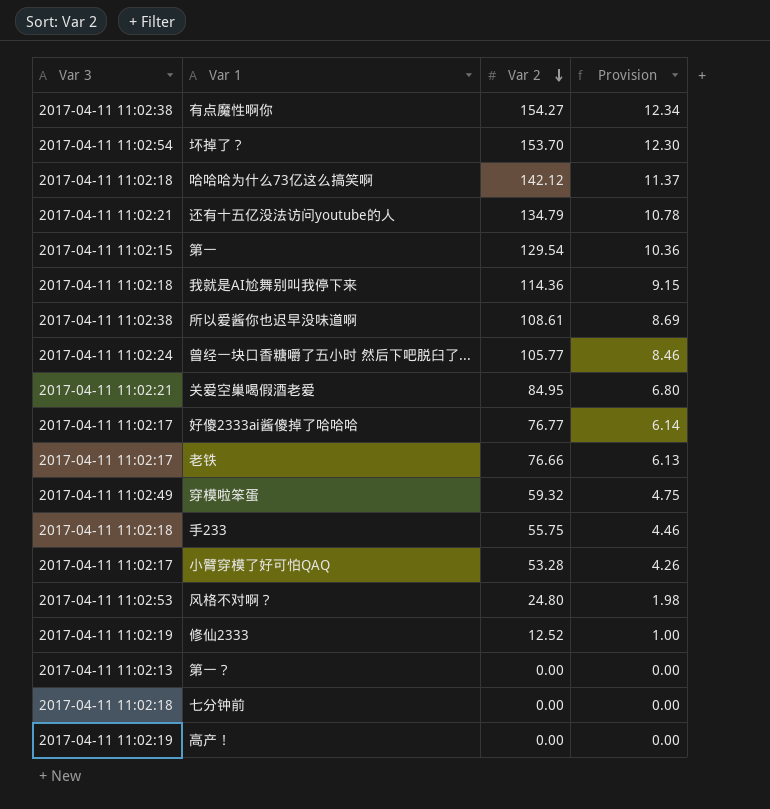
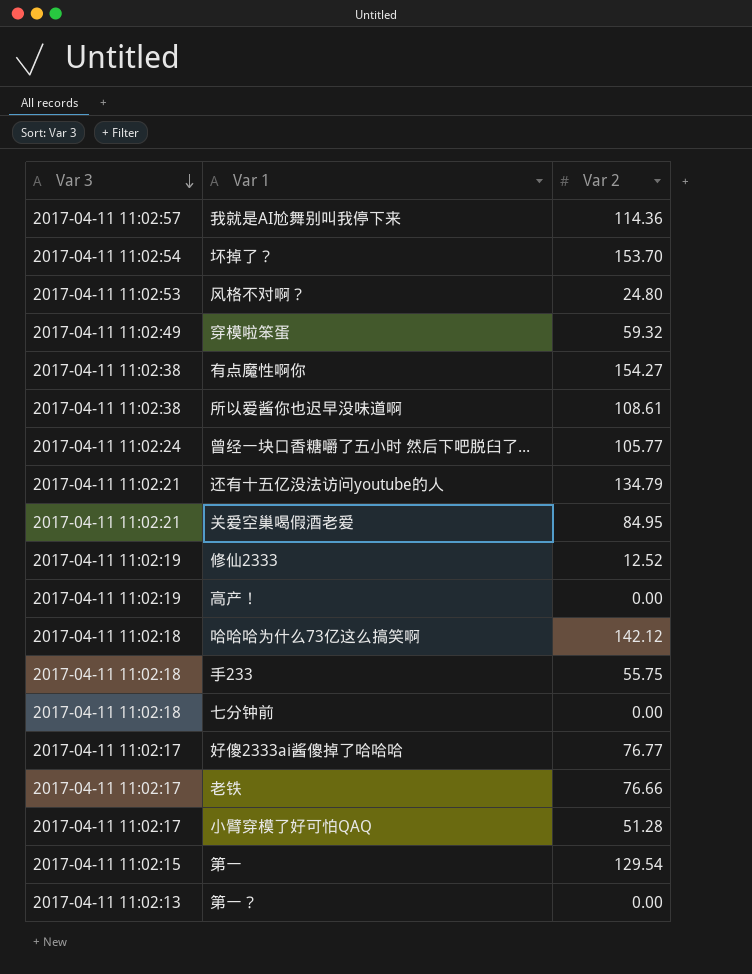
row order: Var 2 descending -> Var 3 descending
column Provision | formula: [Var 2] * 0.08 -> none
我就是AI尬舞别叫我停下来 | Var 3: 2017-04-11 11:02:18 -> 2017-04-11 11:02:57
小臂穿模了好可怕QAQ | Var 2: 53.28 -> 51.28

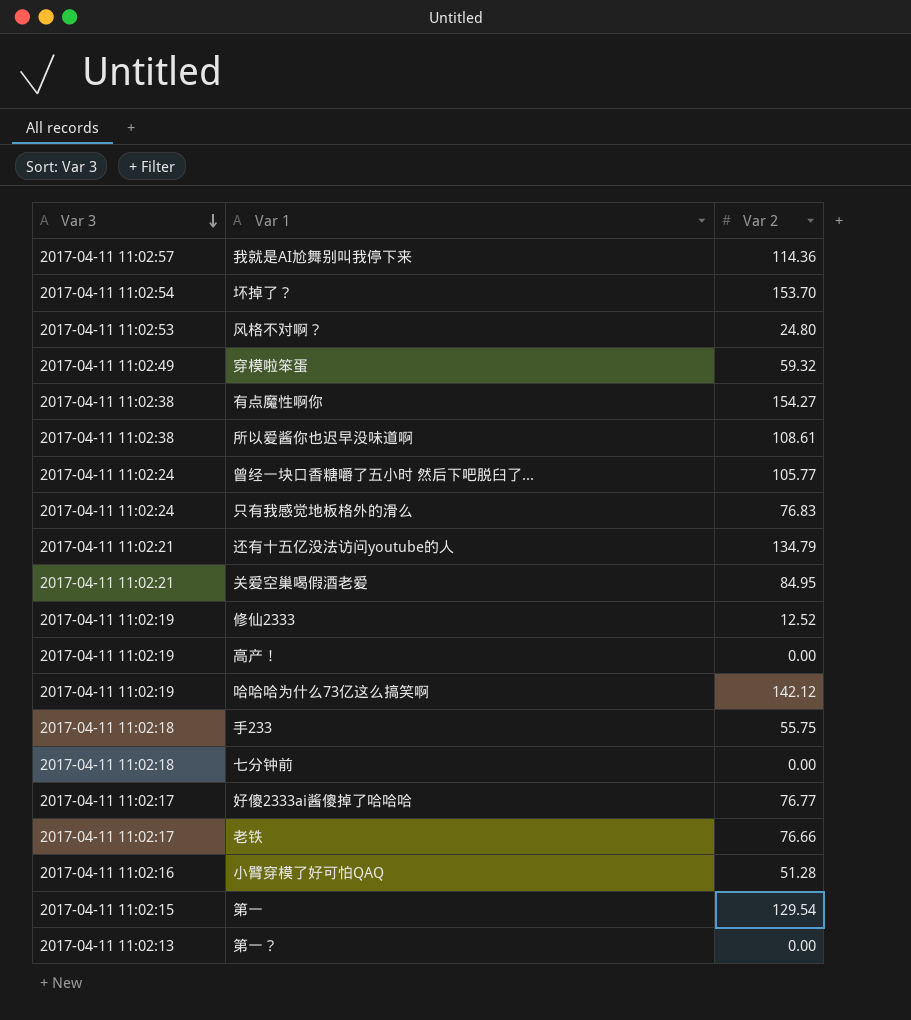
row 只有我感觉地板格外的滑么: none -> 2017-04-11 11:02:24 | 76.83
哈哈哈为什么73亿这么搞笑啊 | Var 3: 2017-04-11 11:02:18 -> 2017-04-11 11:02:19
小臂穿模了好可怕QAQ | Var 3: 2017-04-11 11:02:17 -> 2017-04-11 11:02:16

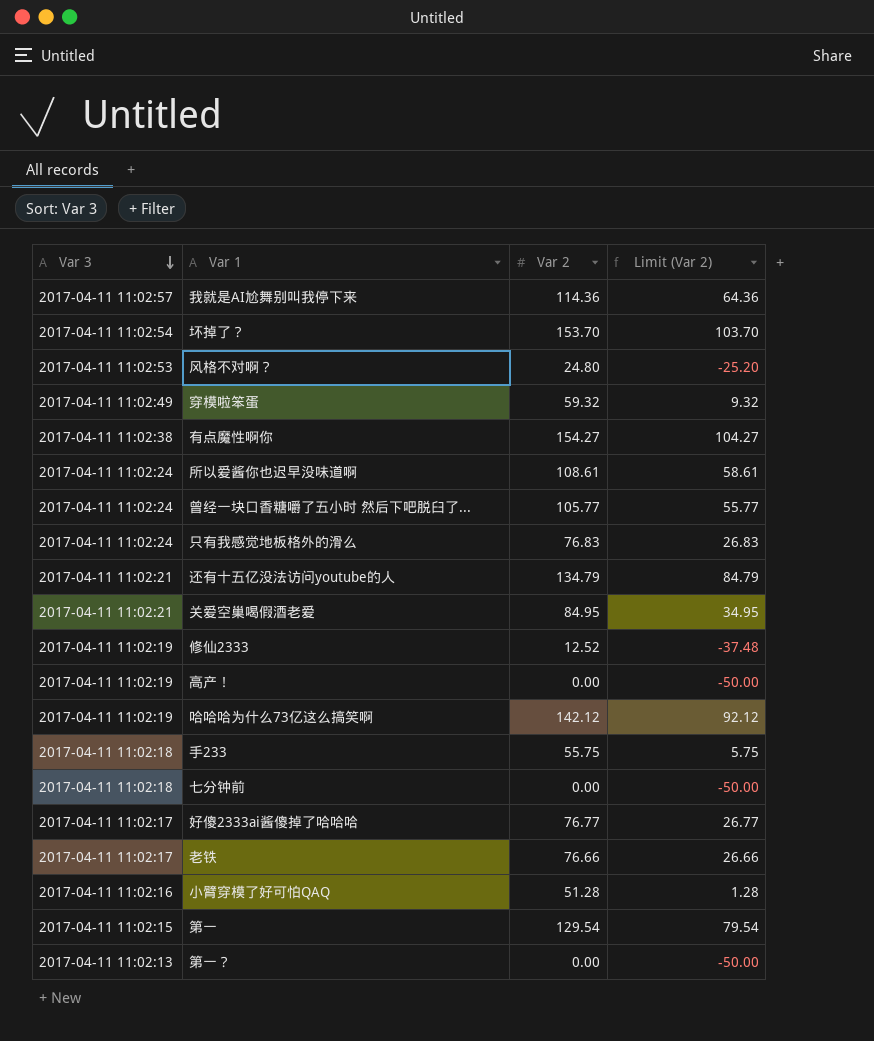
column Limit (Var 2) | formula: none -> [Var 2] - 50
所以爱酱你也迟早没味道啊 | Var 3: 2017-04-11 11:02:38 -> 2017-04-11 11:02:24

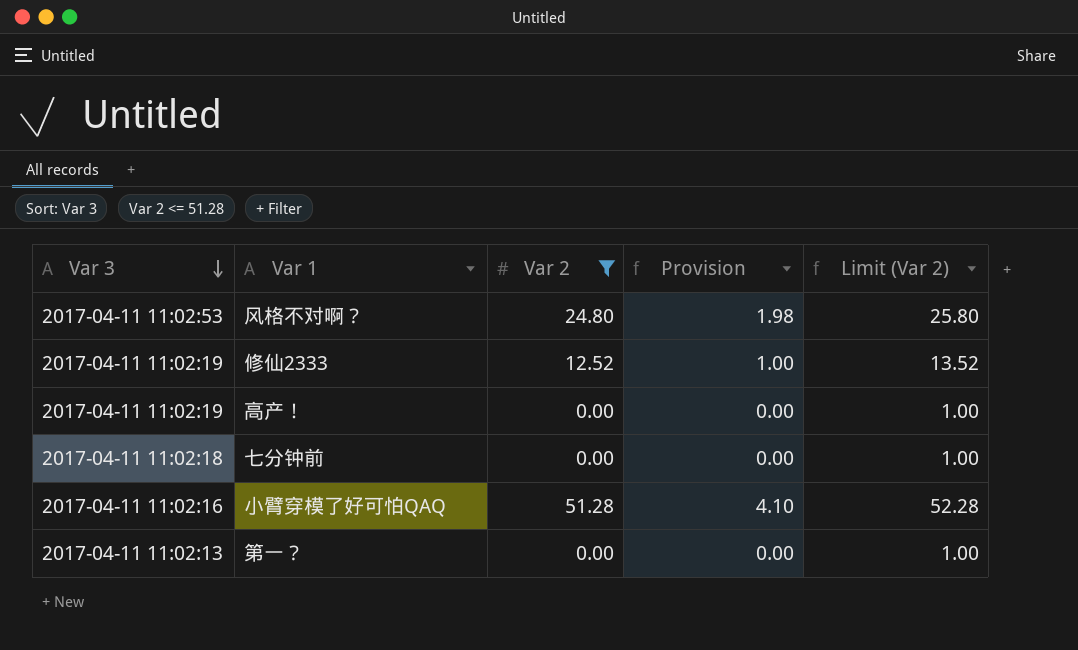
filter: none -> Var 2 <= 51.28
column Provision | formula: none -> [Var 2] * 0.08
column Limit (Var 2) | formula: [Var 2] - 50 -> [Var 2] + 1

